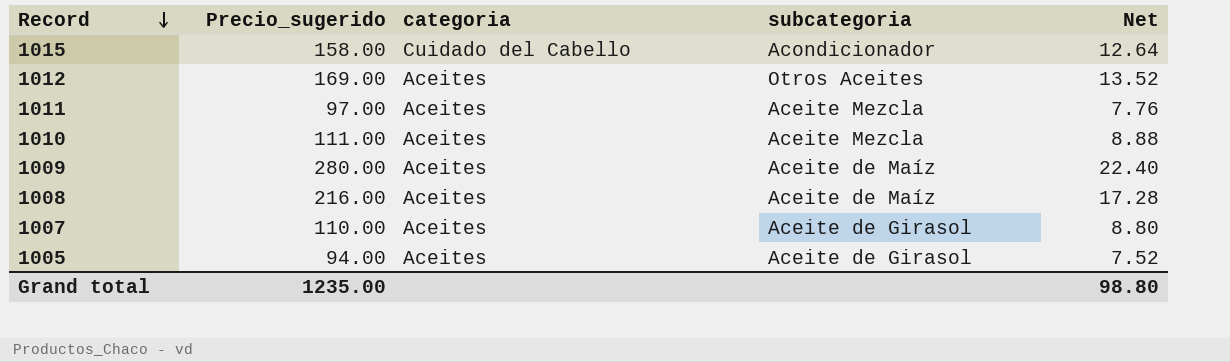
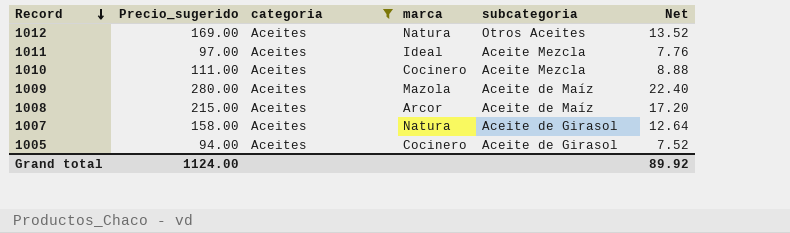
filter: none -> categoria = Aceites
column marca | position: none -> 4
1008 | Precio_sugerido: 216.00 -> 215.00
1008 | Net: 17.28 -> 17.20
1007 | Precio_sugerido: 110.00 -> 158.00
1007 | Net: 8.80 -> 12.64
Grand total | Precio_sugerido: 1235.00 -> 1124.00
Grand total | Net: 98.80 -> 89.92

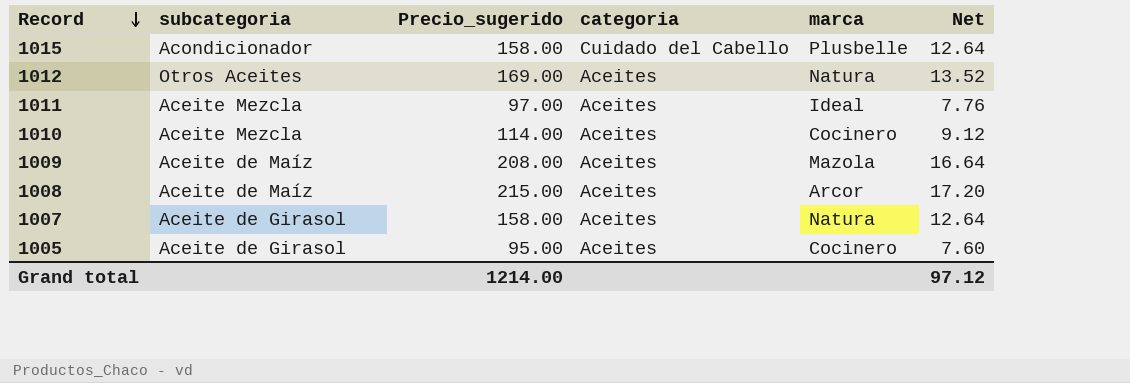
filter: categoria = Aceites -> none
column subcategoria | position: 5 -> 2
1010 | Precio_sugerido: 111.00 -> 114.00
1010 | Net: 8.88 -> 9.12
1009 | Precio_sugerido: 280.00 -> 208.00
1009 | Net: 22.40 -> 16.64
1005 | Precio_sugerido: 94.00 -> 95.00
1005 | Net: 7.52 -> 7.60
Grand total | Precio_sugerido: 1124.00 -> 1214.00
Grand total | Net: 89.92 -> 97.12

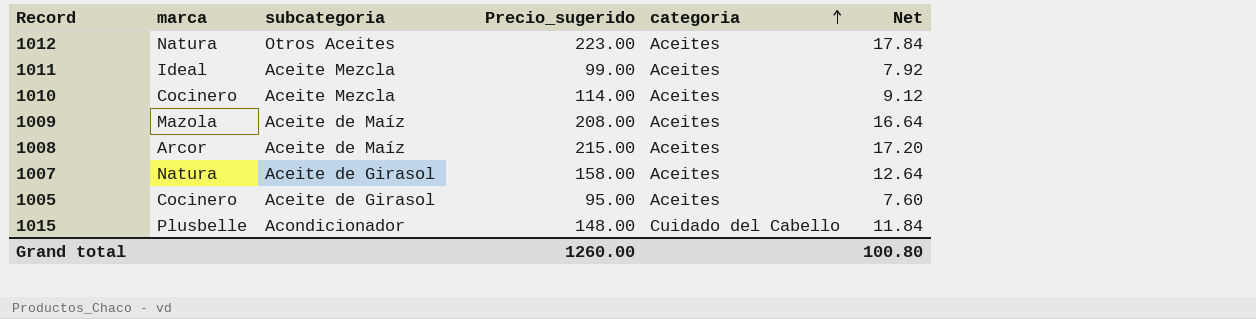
row order: Record descending -> categoria ascending
column marca | position: 5 -> 2
1012 | Precio_sugerido: 169.00 -> 223.00
1012 | Net: 13.52 -> 17.84
1011 | Precio_sugerido: 97.00 -> 99.00
1011 | Net: 7.76 -> 7.92
1015 | Precio_sugerido: 158.00 -> 148.00
1015 | Net: 12.64 -> 11.84
Grand total | Precio_sugerido: 1214.00 -> 1260.00
Grand total | Net: 97.12 -> 100.80

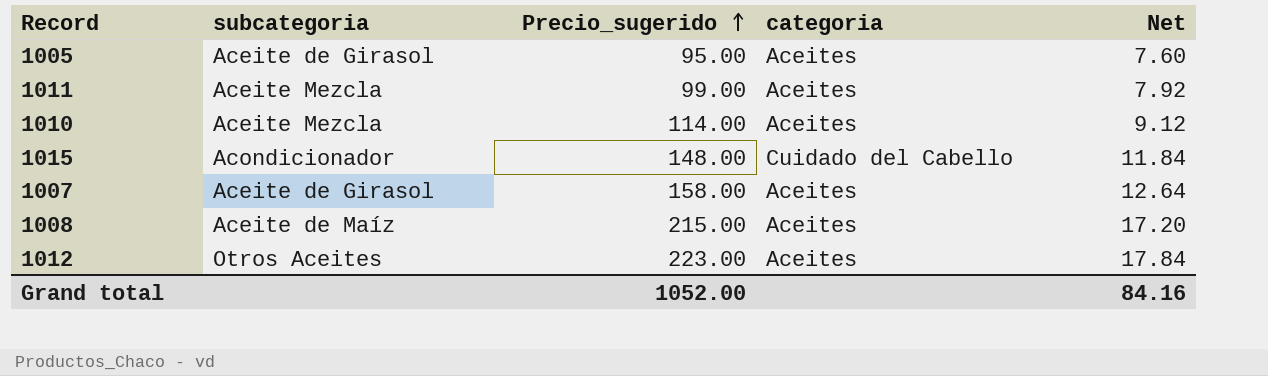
row order: categoria ascending -> Precio_sugerido ascending
column marca | position: 2 -> none
row 1009: Mazola | Aceite de Maíz | 208.00 | Aceites | 16.64 -> none
Grand total | Precio_sugerido: 1260.00 -> 1052.00
Grand total | Net: 100.80 -> 84.16

